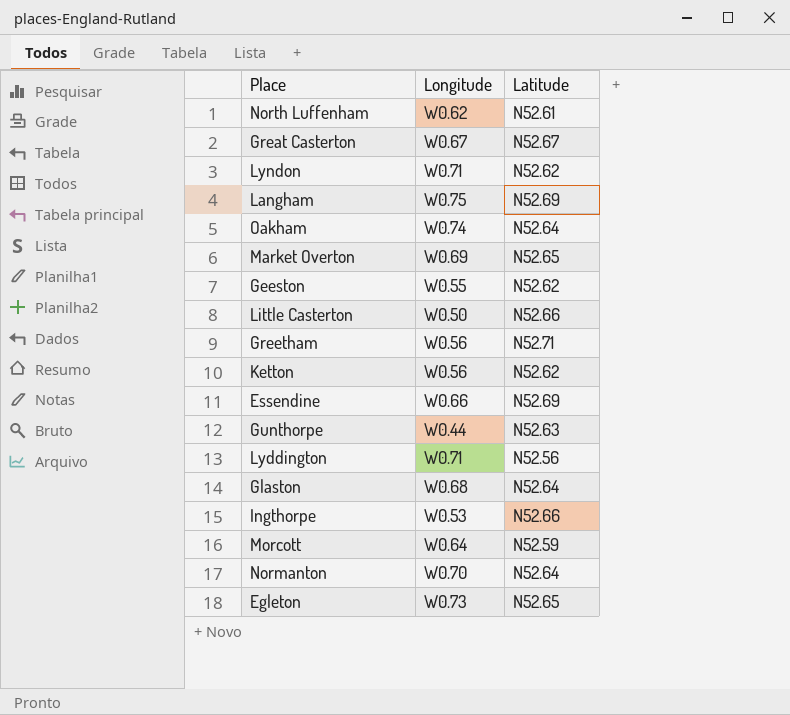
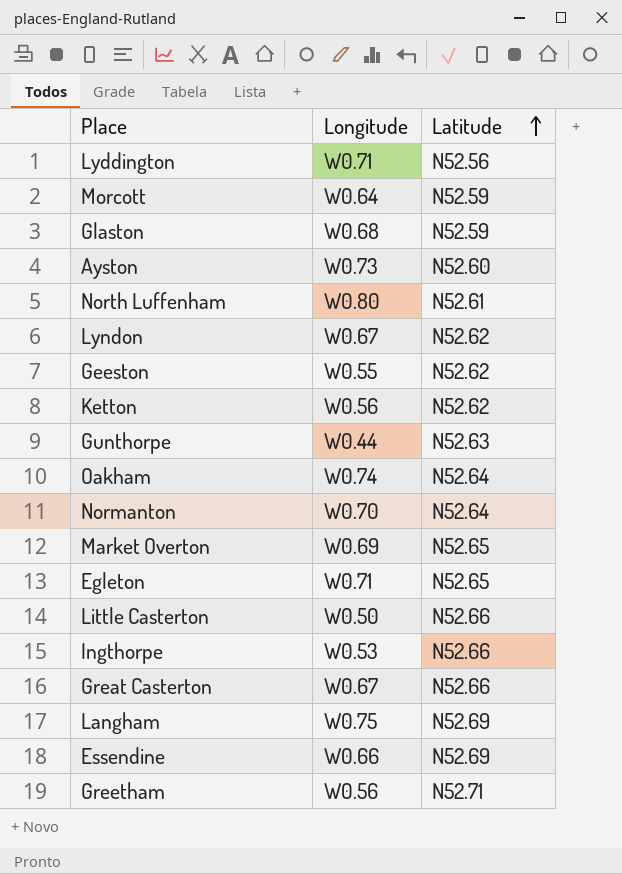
row order: none -> Latitude ascending
Glaston | Latitude: N52.64 -> N52.59
row Ayston: none -> W0.73 | N52.60
North Luffenham | Longitude: W0.62 -> W0.80
Lyndon | Longitude: W0.71 -> W0.67
Egleton | Longitude: W0.73 -> W0.71
Great Casterton | Latitude: N52.67 -> N52.66

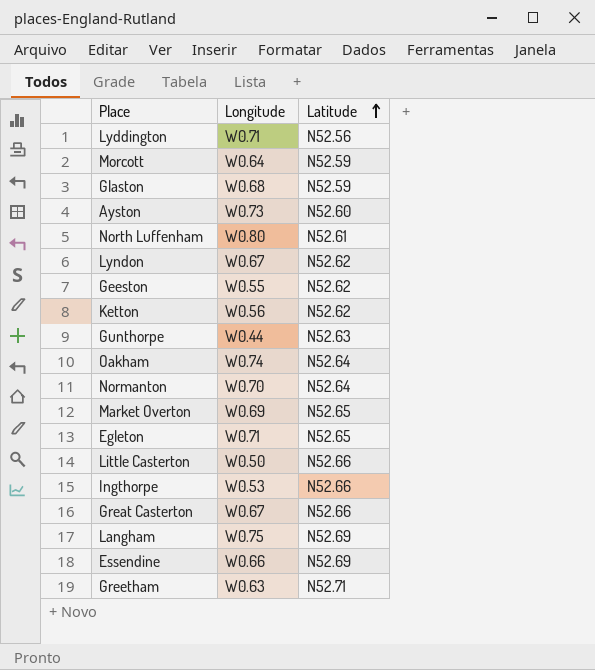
Greetham | Longitude: W0.56 -> W0.63

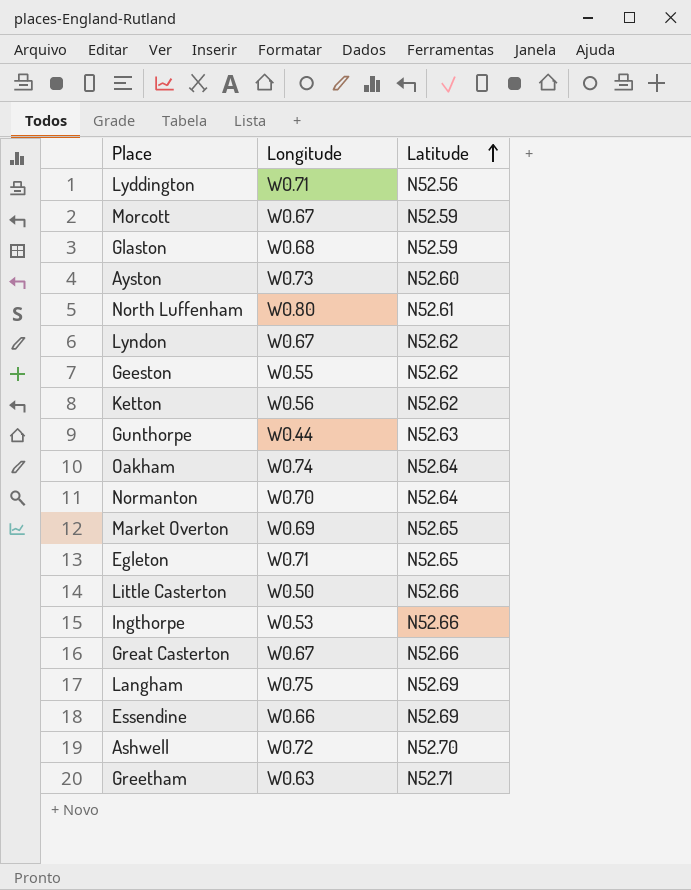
Morcott | Longitude: W0.64 -> W0.67
row Ashwell: none -> W0.72 | N52.70

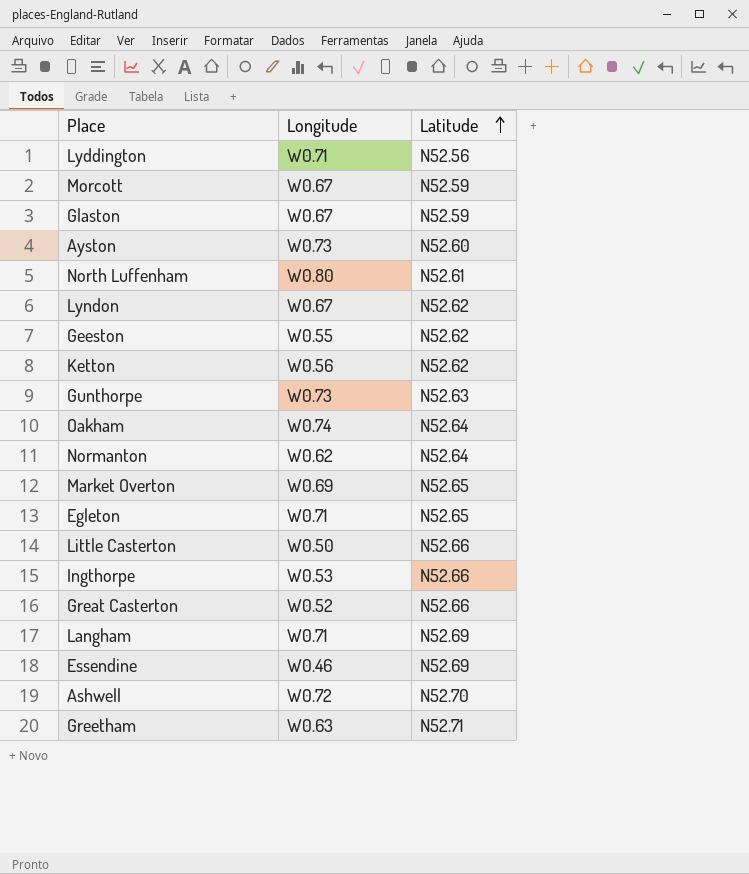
Glaston | Longitude: W0.68 -> W0.67
Gunthorpe | Longitude: W0.44 -> W0.73
Normanton | Longitude: W0.70 -> W0.62
Great Casterton | Longitude: W0.67 -> W0.52
Langham | Longitude: W0.75 -> W0.71
Essendine | Longitude: W0.66 -> W0.46

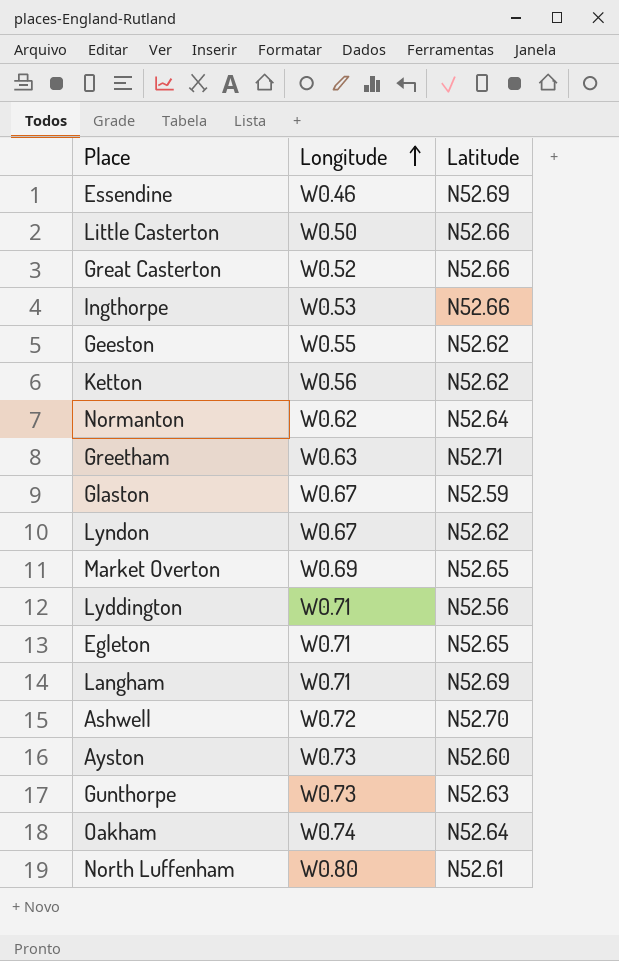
row order: Latitude ascending -> Longitude ascending
row Morcott: W0.67 | N52.59 -> none

